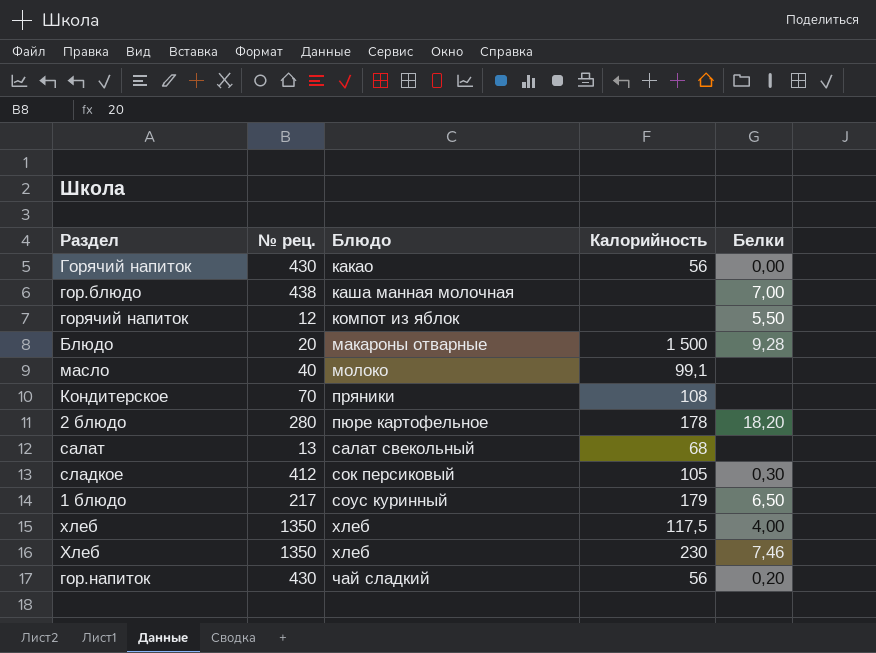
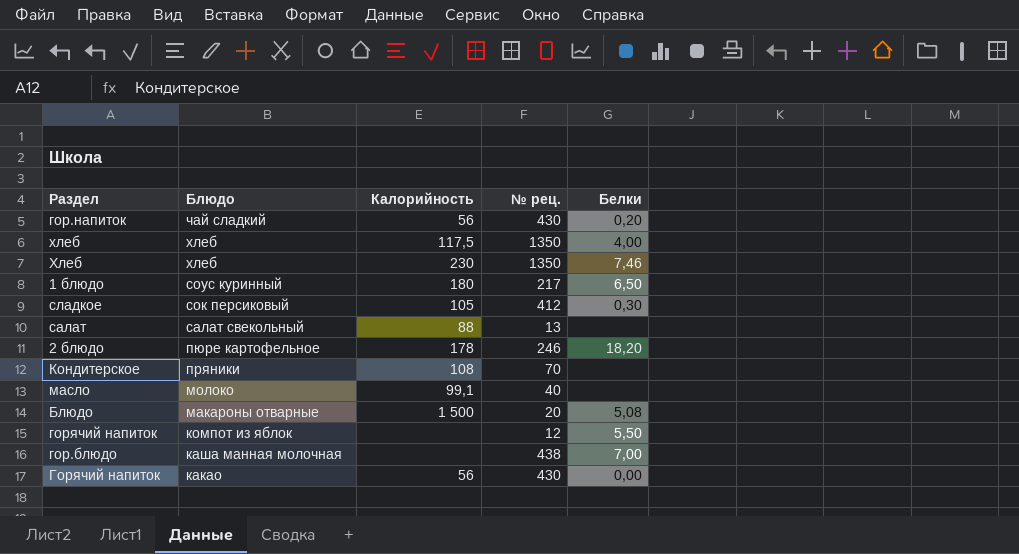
row order: Блюдо ascending -> Блюдо descending
column № рец. | position: 2 -> 4
1 блюдо | Калорийность: 179 -> 180
салат | Калорийность: 68 -> 88
2 блюдо | № рец.: 280 -> 246
Блюдо | Белки: 9,28 -> 5,08

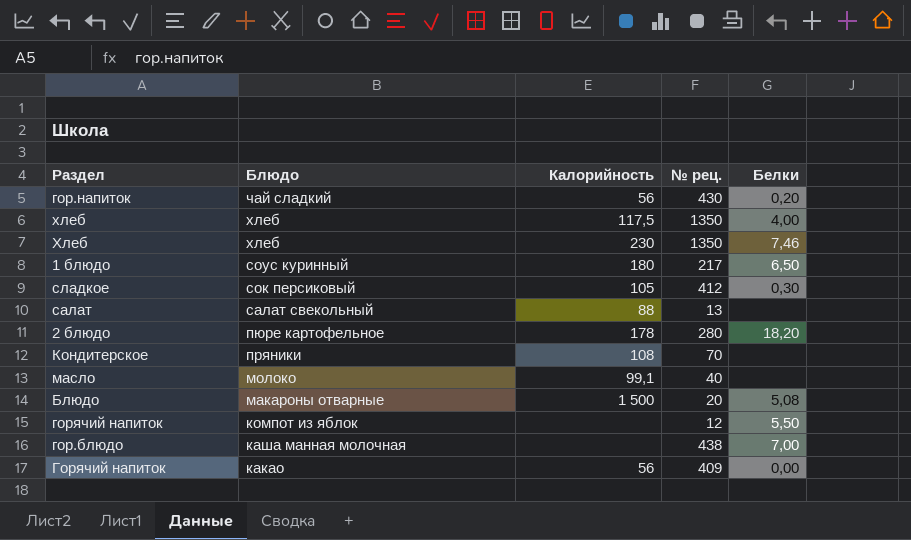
2 блюдо | № рец.: 246 -> 280
Горячий напиток | № рец.: 430 -> 409

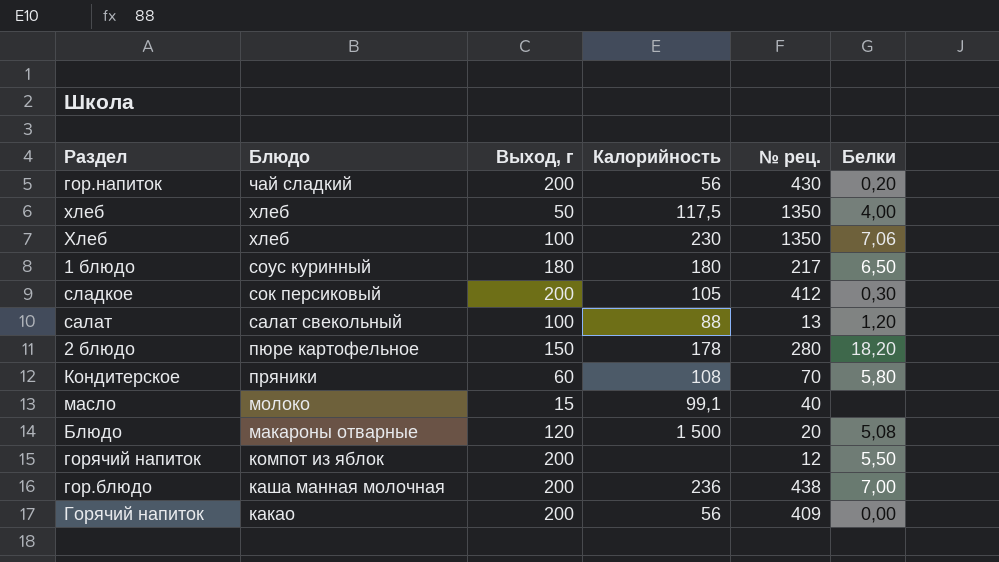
column Выход, г | position: none -> 3
Хлеб | Белки: 7,46 -> 7,06
салат | Белки: none -> 1,20
Кондитерское | Белки: none -> 5,80
гор.блюдо | Калорийность: none -> 236

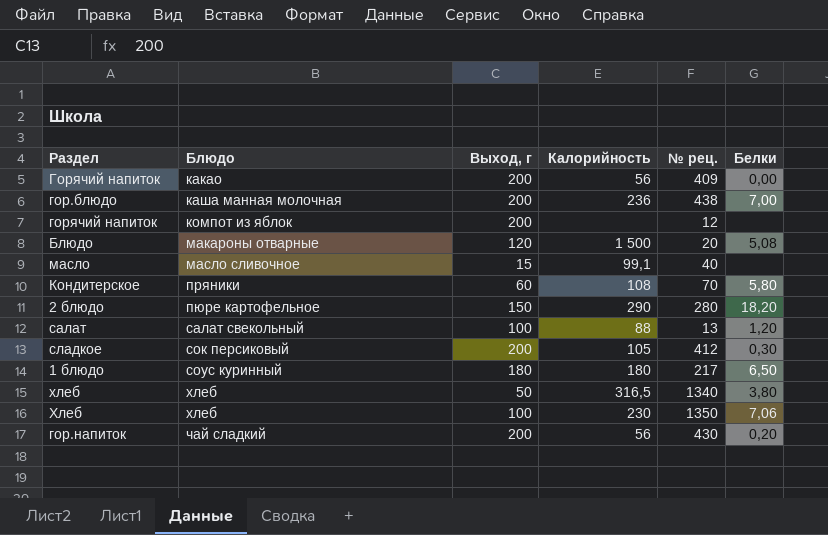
row order: Блюдо descending -> Блюдо ascending
горячий напиток | Белки: 5,50 -> none
масло | Блюдо: молоко -> масло сливочное
2 блюдо | Калорийность: 178 -> 290
хлеб | Калорийность: 117,5 -> 316,5
хлеб | № рец.: 1350 -> 1340
хлеб | Белки: 4,00 -> 3,80

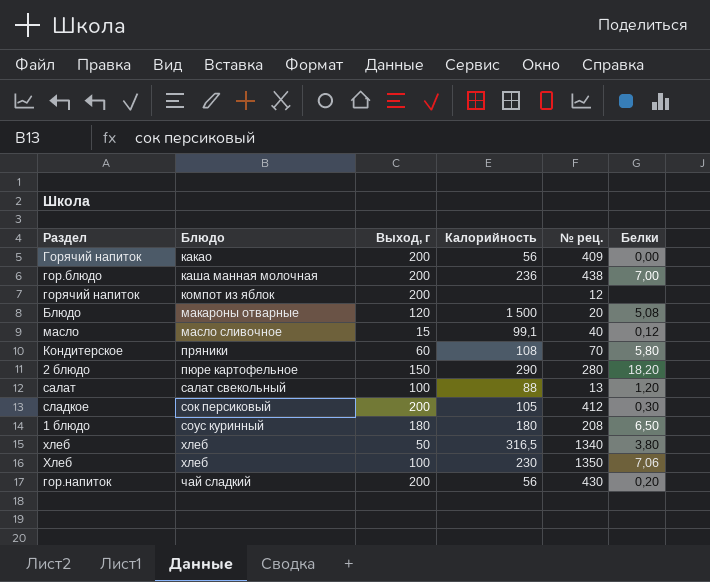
масло | Белки: none -> 0,12
1 блюдо | № рец.: 217 -> 208

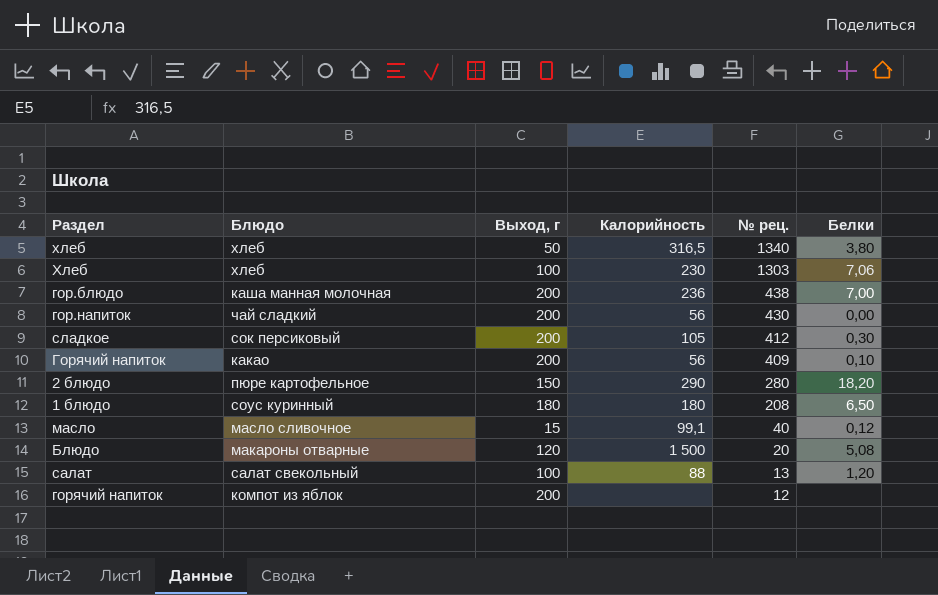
row order: Блюдо ascending -> № рец. descending
row Кондитерское: пряники | 60 | 108 | 70 | 5,80 -> none
Хлеб | № рец.: 1350 -> 1303
гор.напиток | Белки: 0,20 -> 0,00
Горячий напиток | Белки: 0,00 -> 0,10

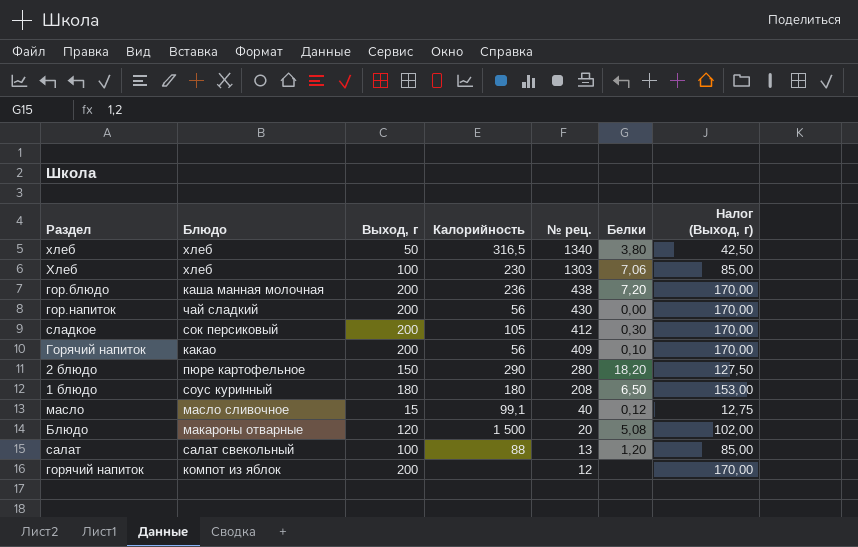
column Налог (Выход, г) | formula: none -> [Выход, г] * 0,85
гор.блюдо | Белки: 7,00 -> 7,20

